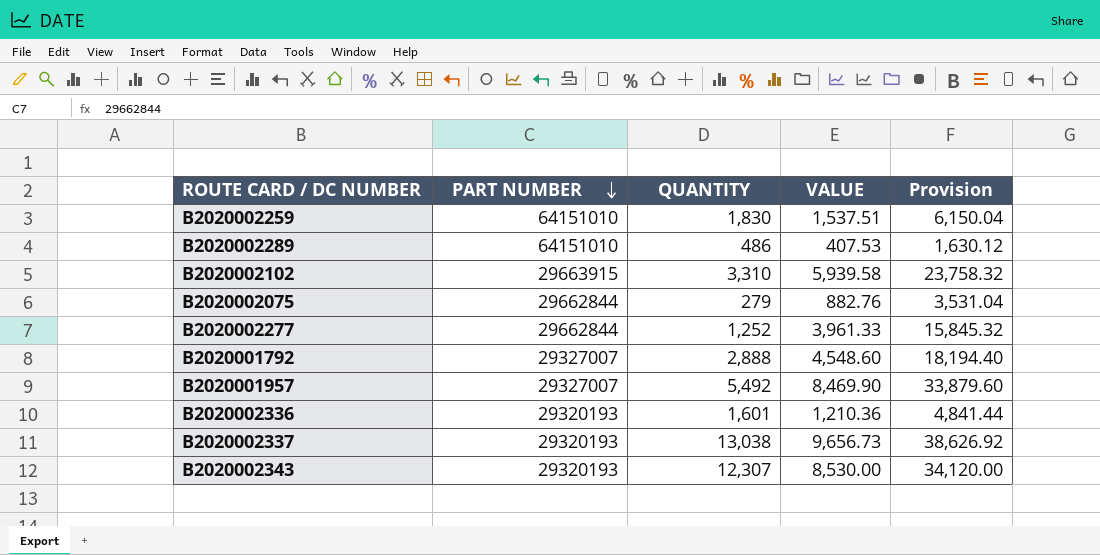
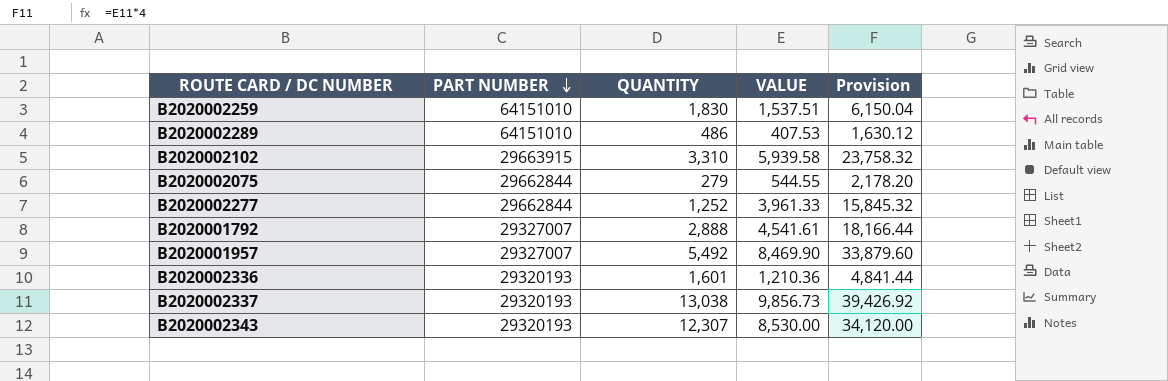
B2020002075 | VALUE: 882.76 -> 544.55
B2020002075 | Provision: 3,531.04 -> 2,178.20
B2020001792 | VALUE: 4,548.60 -> 4,541.61
B2020001792 | Provision: 18,194.40 -> 18,166.44
B2020002337 | VALUE: 9,656.73 -> 9,856.73
B2020002337 | Provision: 38,626.92 -> 39,426.92

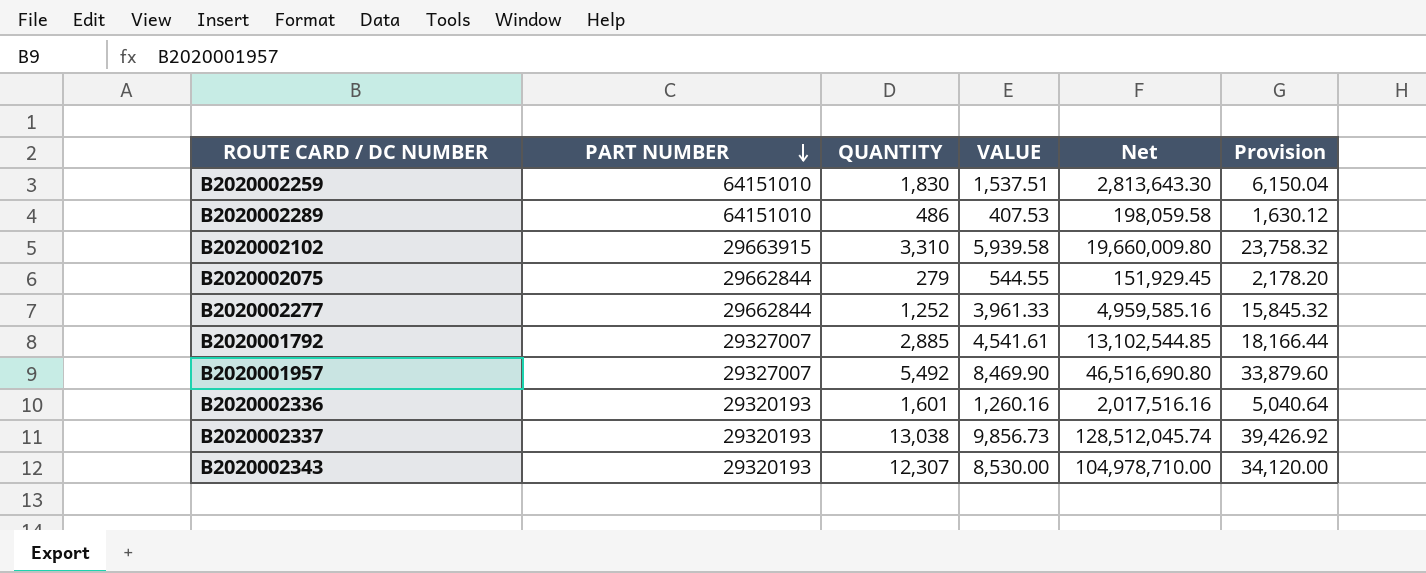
column Net | formula: none -> [QUANTITY] * [VALUE]
B2020001792 | QUANTITY: 2,888 -> 2,885
B2020002336 | VALUE: 1,210.36 -> 1,260.16
B2020002336 | Provision: 4,841.44 -> 5,040.64

